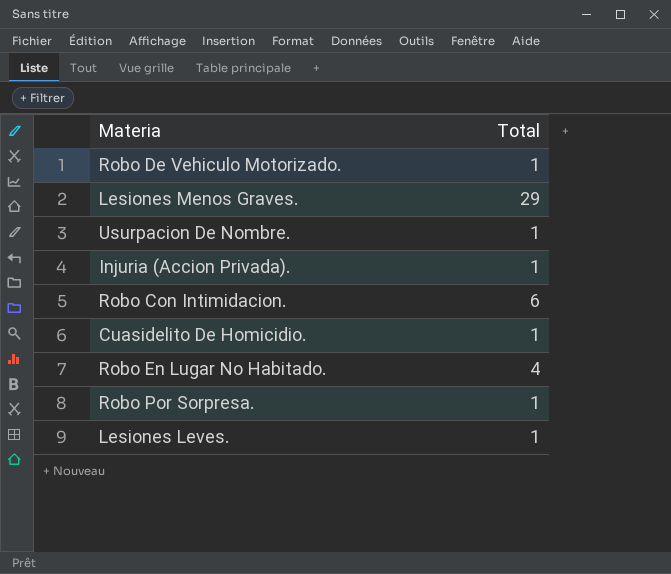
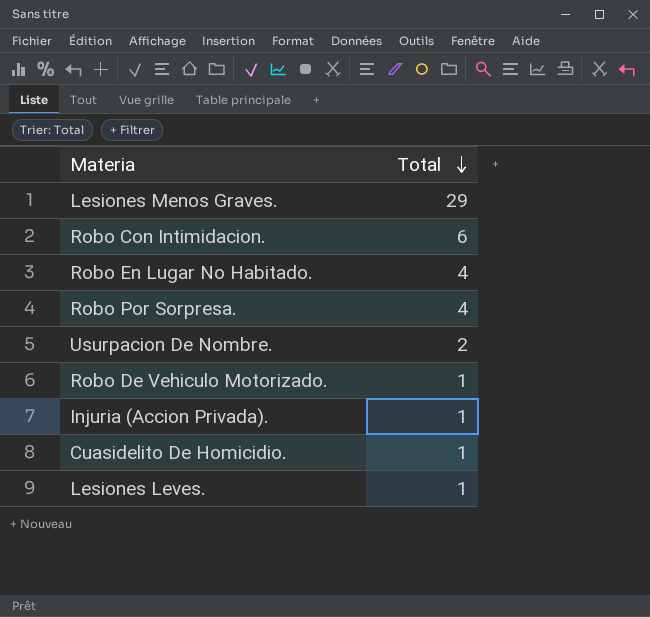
row order: none -> Total descending
Robo Por Sorpresa. | Total: 1 -> 4
Usurpacion De Nombre. | Total: 1 -> 2

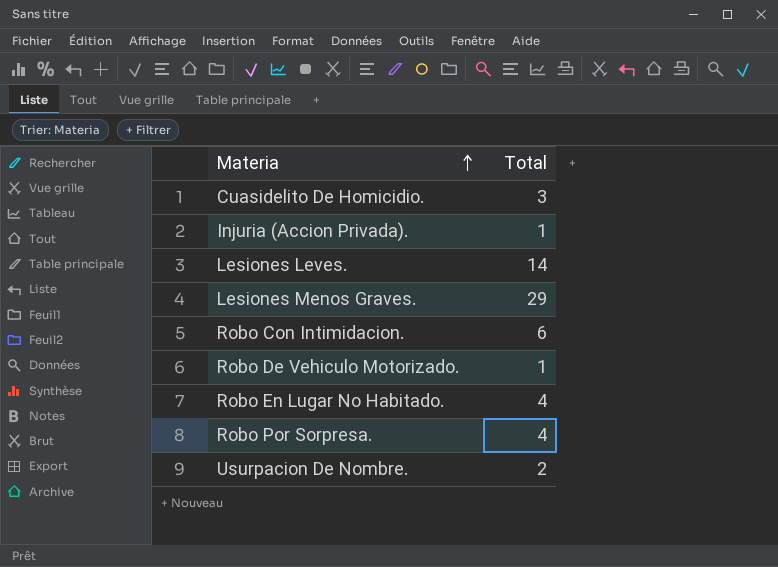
row order: Total descending -> Materia ascending
Cuasidelito De Homicidio. | Total: 1 -> 3
Lesiones Leves. | Total: 1 -> 14

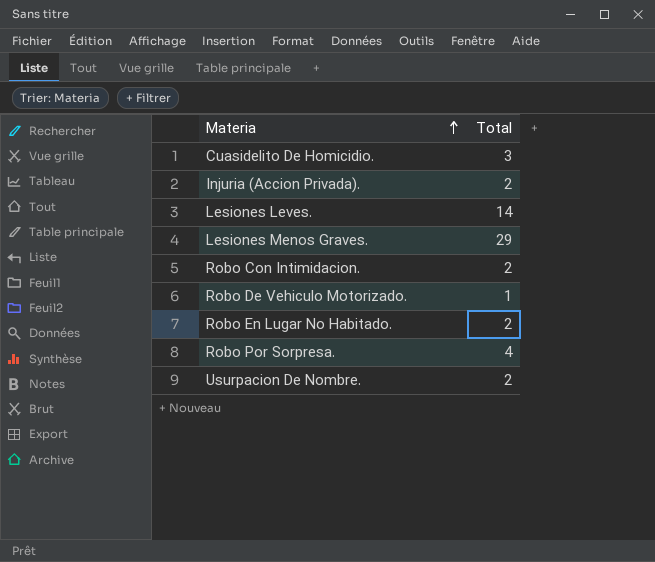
Injuria (Accion Privada). | Total: 1 -> 2
Robo Con Intimidacion. | Total: 6 -> 2
Robo En Lugar No Habitado. | Total: 4 -> 2

